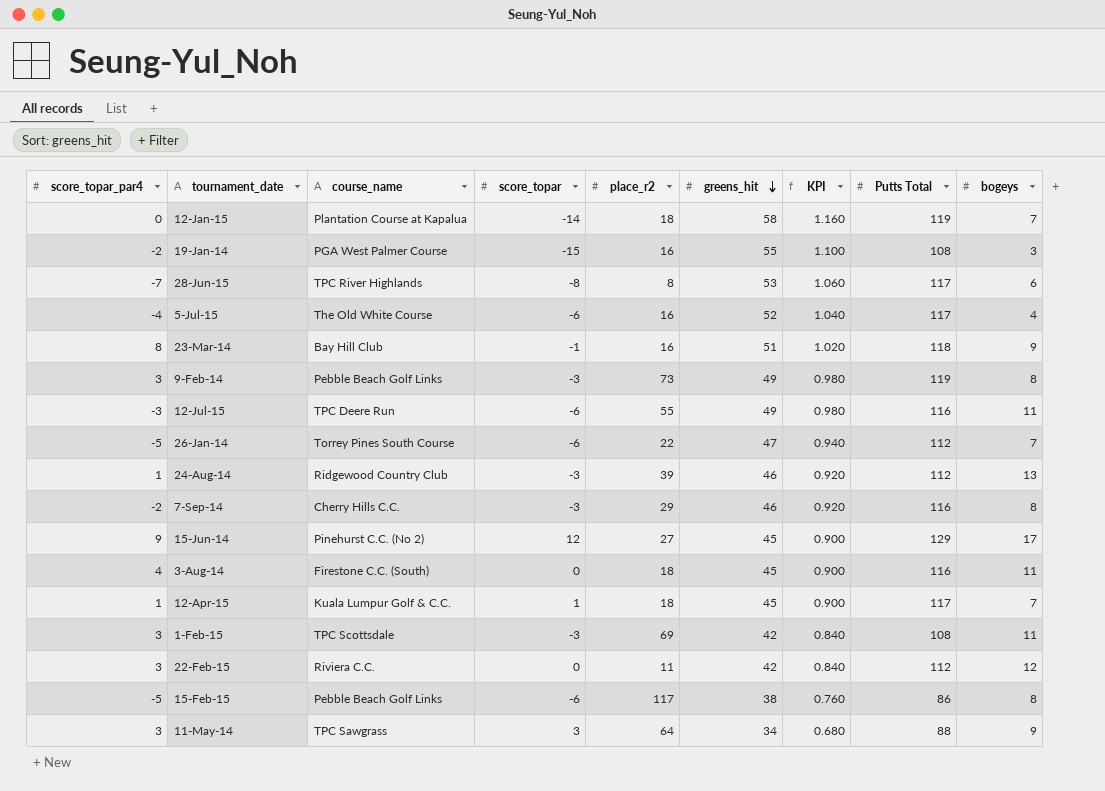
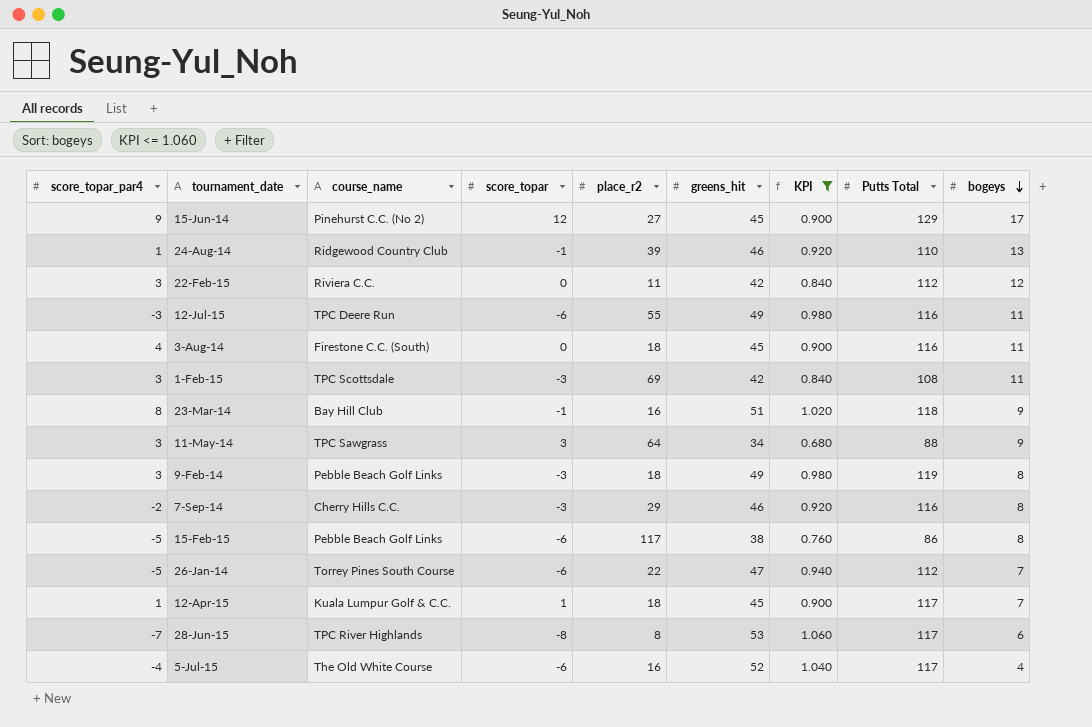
filter: none -> KPI <= 1.060
row order: greens_hit descending -> bogeys descending
24-Aug-14 | score_topar: -3 -> -1
24-Aug-14 | Putts Total: 112 -> 110
9-Feb-14 | place_r2: 73 -> 18

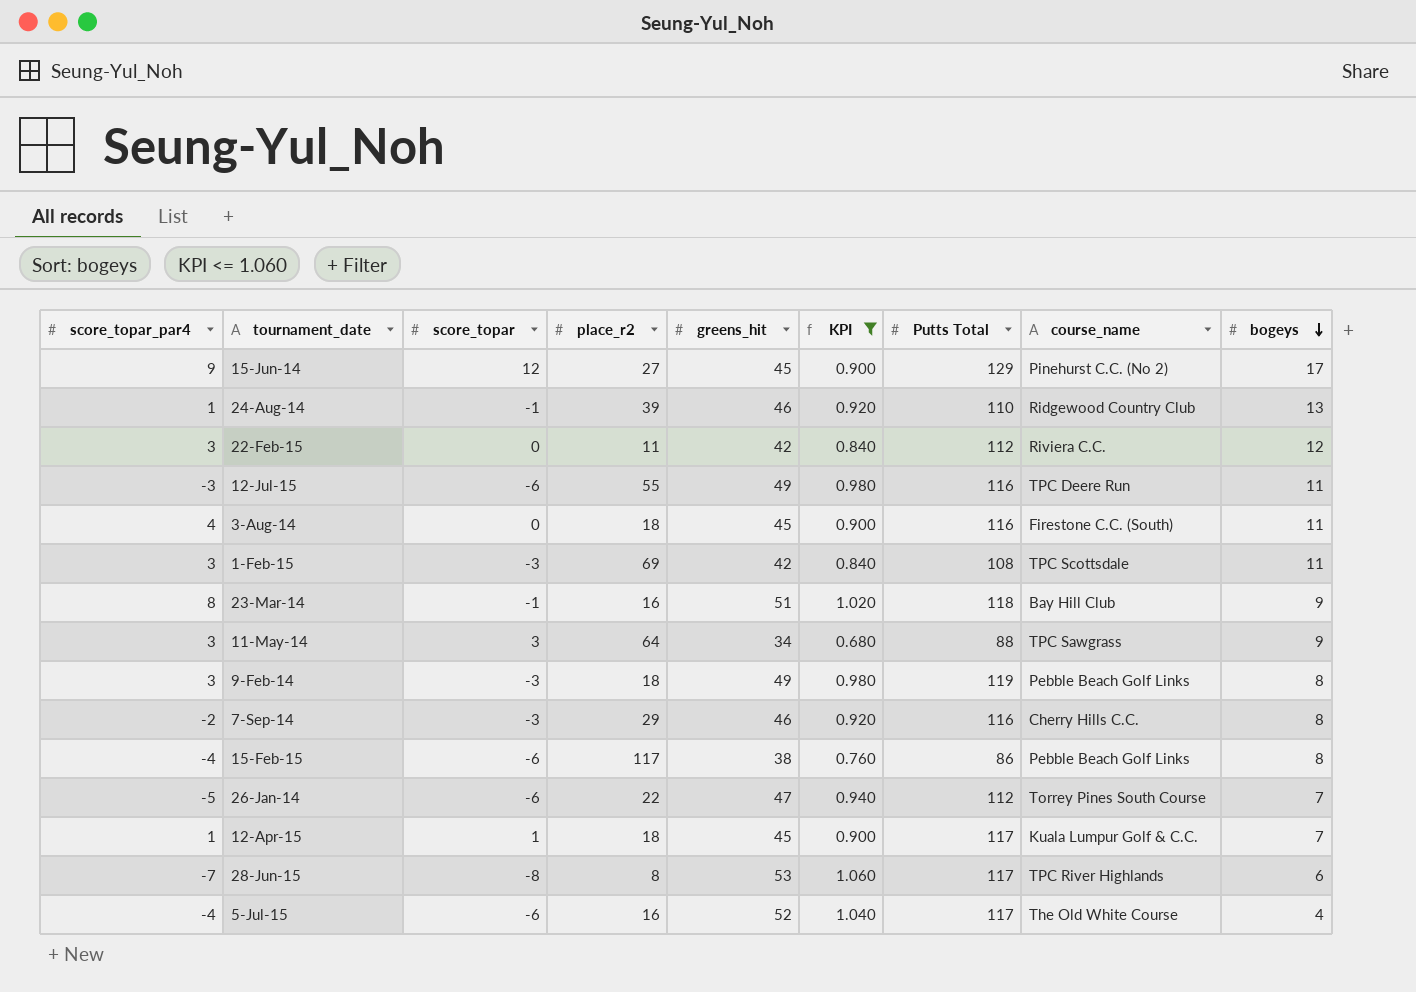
column course_name | position: 3 -> 8
15-Feb-15 | score_topar_par4: -5 -> -4

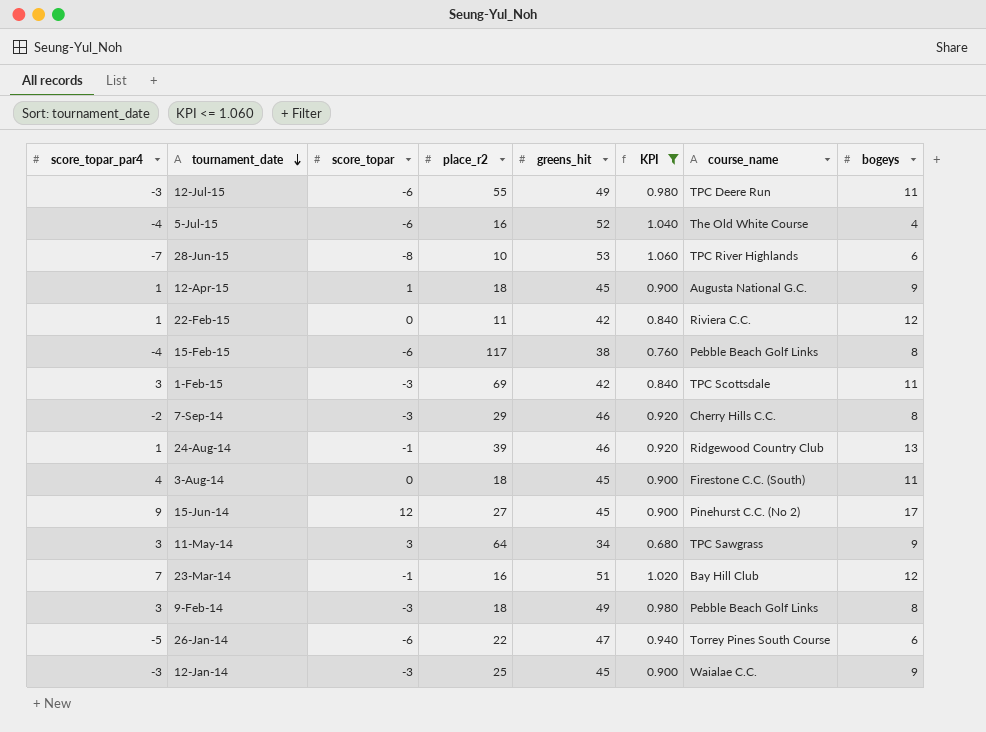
row order: bogeys descending -> tournament_date descending
column Putts Total | position: 7 -> none
28-Jun-15 | place_r2: 8 -> 10
12-Apr-15 | course_name: Kuala Lumpur Golf & C.C. -> Augusta National G.C.
12-Apr-15 | bogeys: 7 -> 9
22-Feb-15 | score_topar_par4: 3 -> 1
23-Mar-14 | score_topar_par4: 8 -> 7
23-Mar-14 | bogeys: 9 -> 12
26-Jan-14 | bogeys: 7 -> 6
row 12-Jan-14: none -> -3 | -3 | 25 | 45 | 0.900 | Waialae C.C. | 9

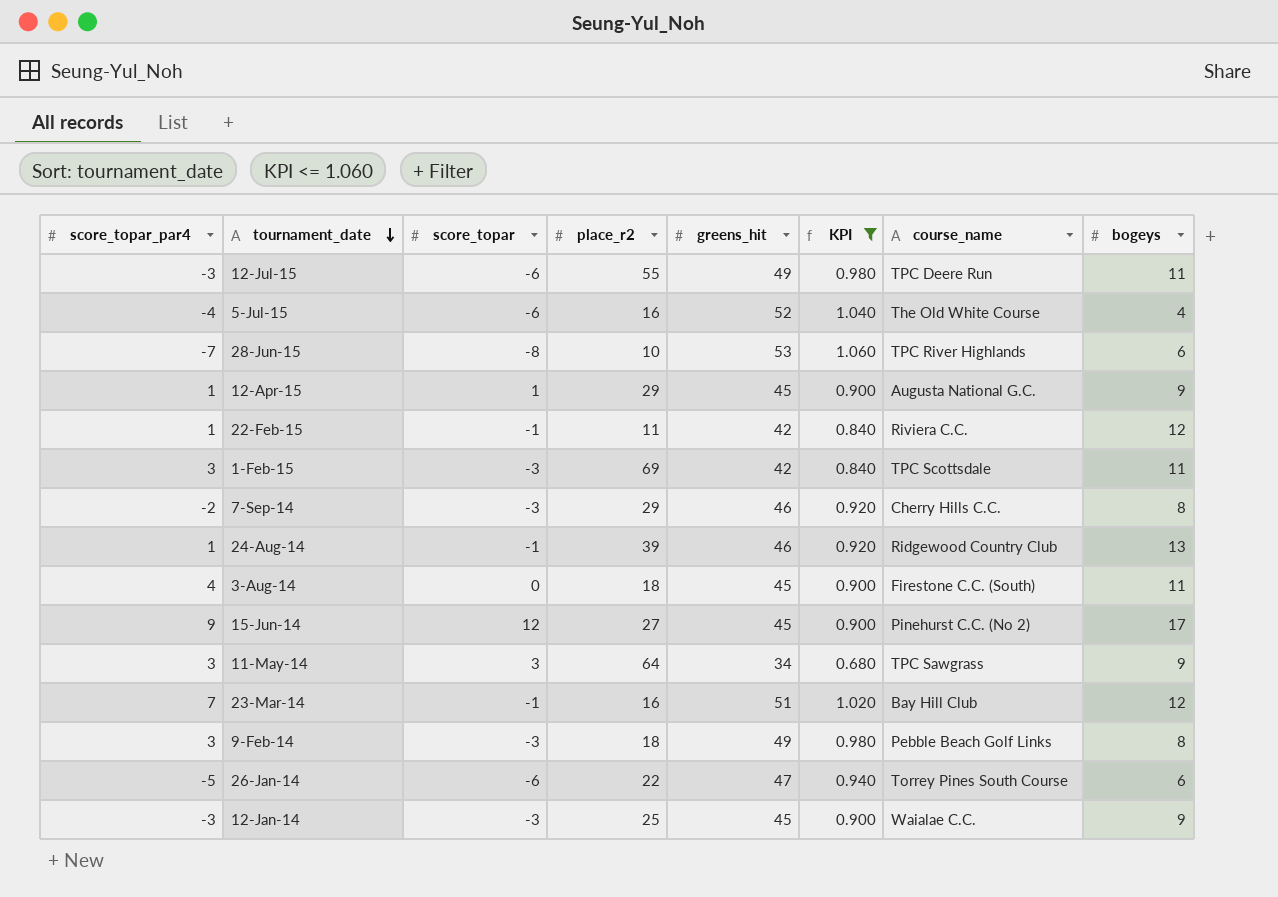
row 15-Feb-15: -4 | -6 | 117 | 38 | 0.760 | Pebble Beach Golf Links | 8 -> none
12-Apr-15 | place_r2: 18 -> 29
22-Feb-15 | score_topar: 0 -> -1

